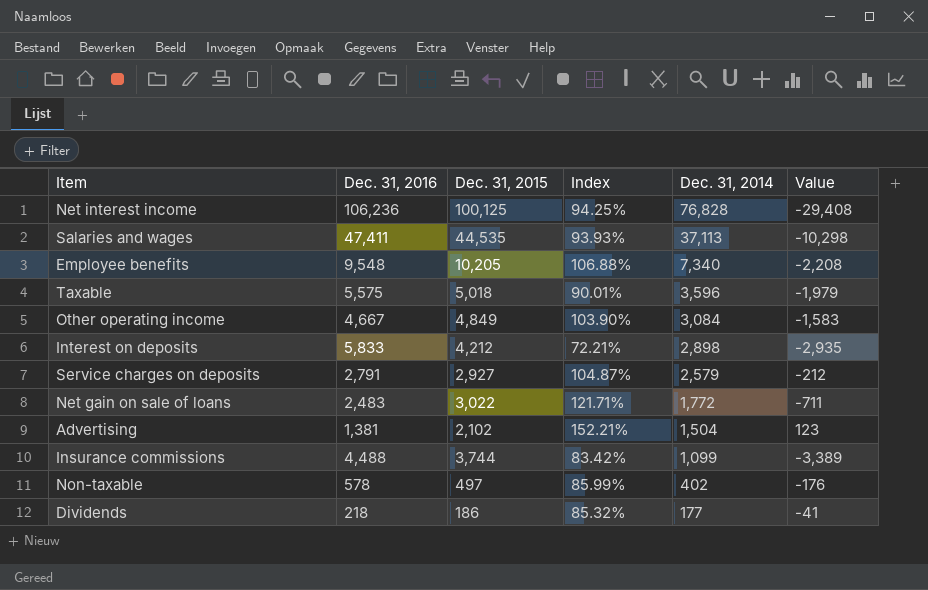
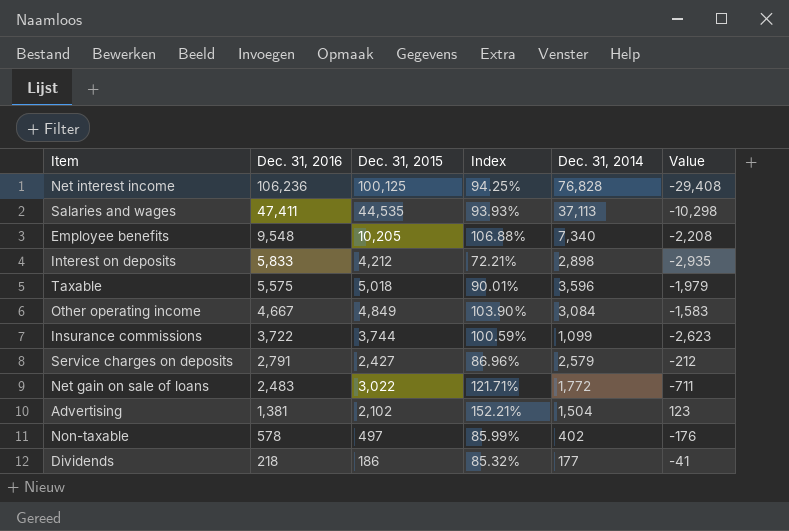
row order: Dec. 31, 2014 descending -> Dec. 31, 2016 descending
Insurance commissions | Dec. 31, 2016: 4,488 -> 3,722
Insurance commissions | Index: 83.42% -> 100.59%
Insurance commissions | Value: -3,389 -> -2,623
Service charges on deposits | Dec. 31, 2015: 2,927 -> 2,427
Service charges on deposits | Index: 104.87% -> 86.96%

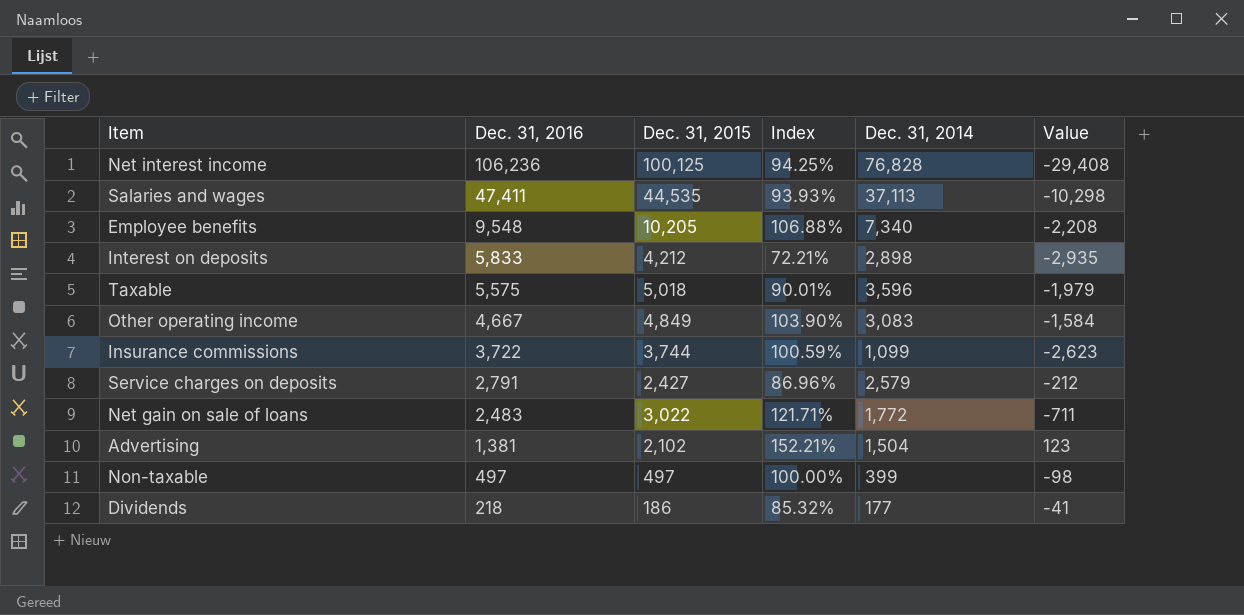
Other operating income | Dec. 31, 2014: 3,084 -> 3,083
Other operating income | Value: -1,583 -> -1,584
Non-taxable | Dec. 31, 2016: 578 -> 497
Non-taxable | Index: 85.99% -> 100.00%
Non-taxable | Dec. 31, 2014: 402 -> 399
Non-taxable | Value: -176 -> -98

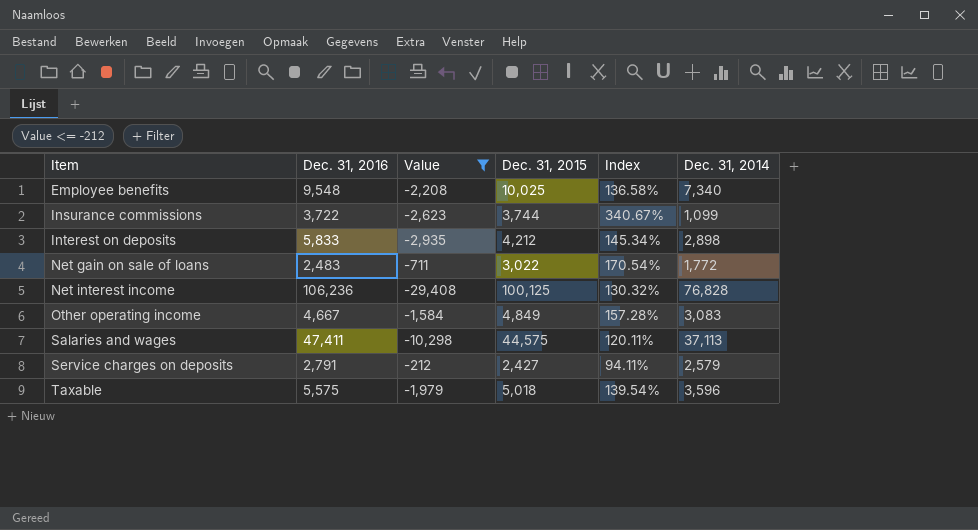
filter: none -> Value <= -212
row order: Dec. 31, 2016 descending -> Item ascending
column Value | position: 6 -> 3
column Index | formula: [Dec. 31, 2015] / [Dec. 31, 2016] -> [Dec. 31, 2015] / [Dec. 31, 2014]
Employee benefits | Dec. 31, 2015: 10,205 -> 10,025
Salaries and wages | Dec. 31, 2015: 44,535 -> 44,575

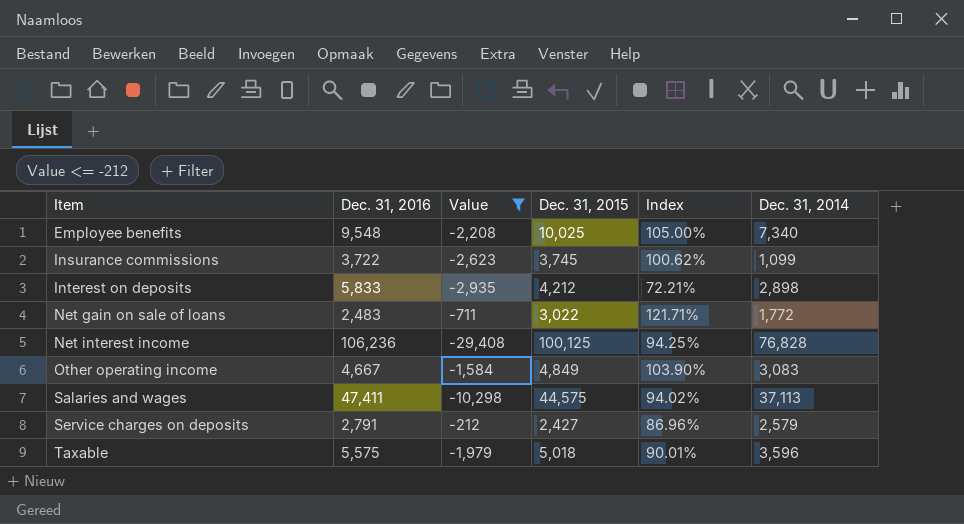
column Index | formula: [Dec. 31, 2015] / [Dec. 31, 2014] -> [Dec. 31, 2015] / [Dec. 31, 2016]
Insurance commissions | Dec. 31, 2015: 3,744 -> 3,745

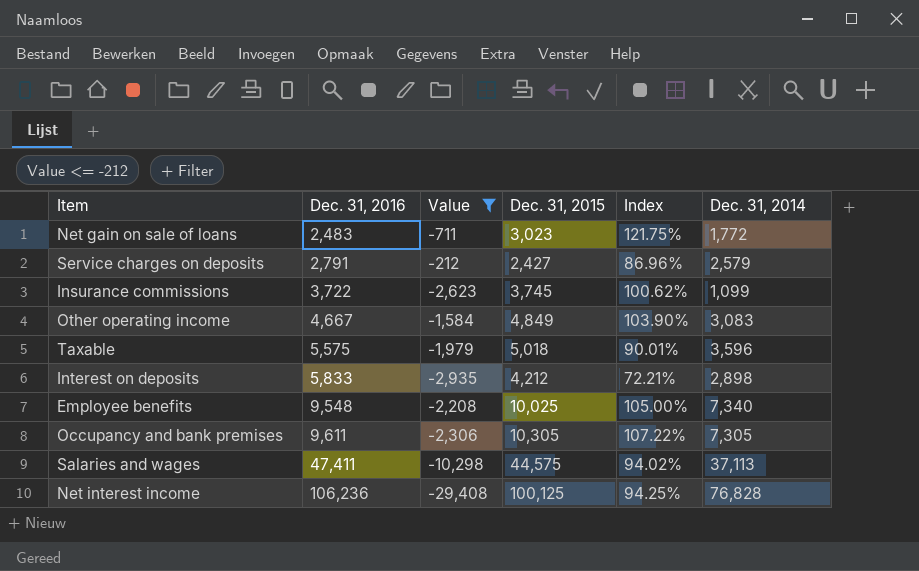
row order: Item ascending -> Dec. 31, 2016 ascending
Net gain on sale of loans | Dec. 31, 2015: 3,022 -> 3,023
Net gain on sale of loans | Index: 121.71% -> 121.75%
row Occupancy and bank premises: none -> 9,611 | -2,306 | 10,305 | 107.22% | 7,305

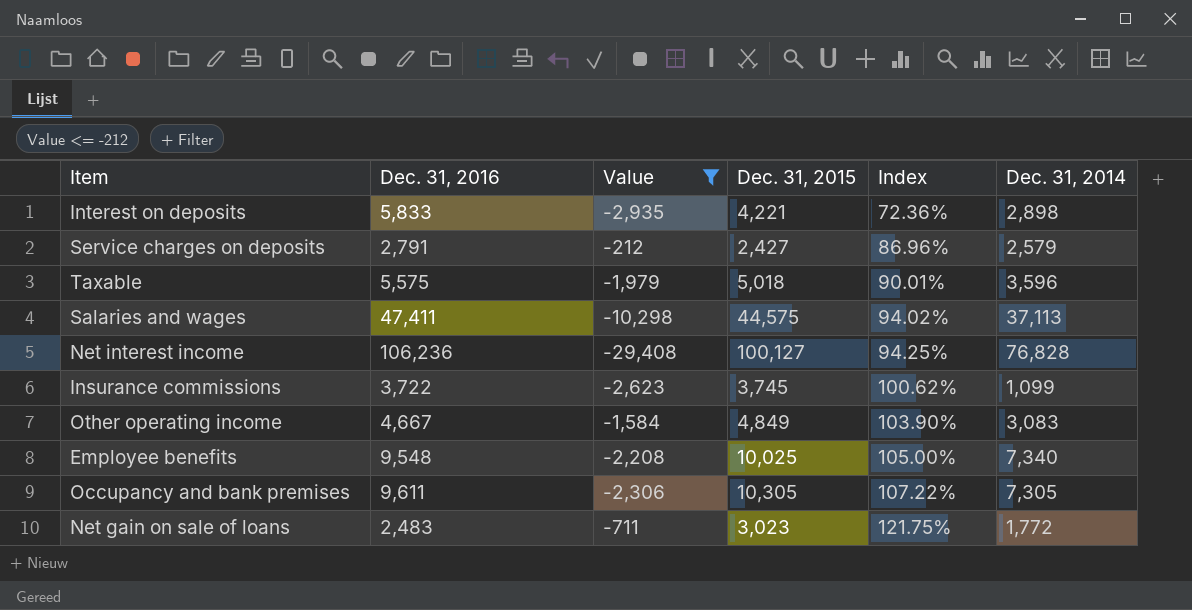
row order: Dec. 31, 2016 ascending -> Index ascending
Interest on deposits | Dec. 31, 2015: 4,212 -> 4,221
Interest on deposits | Index: 72.21% -> 72.36%
Net interest income | Dec. 31, 2015: 100,125 -> 100,127

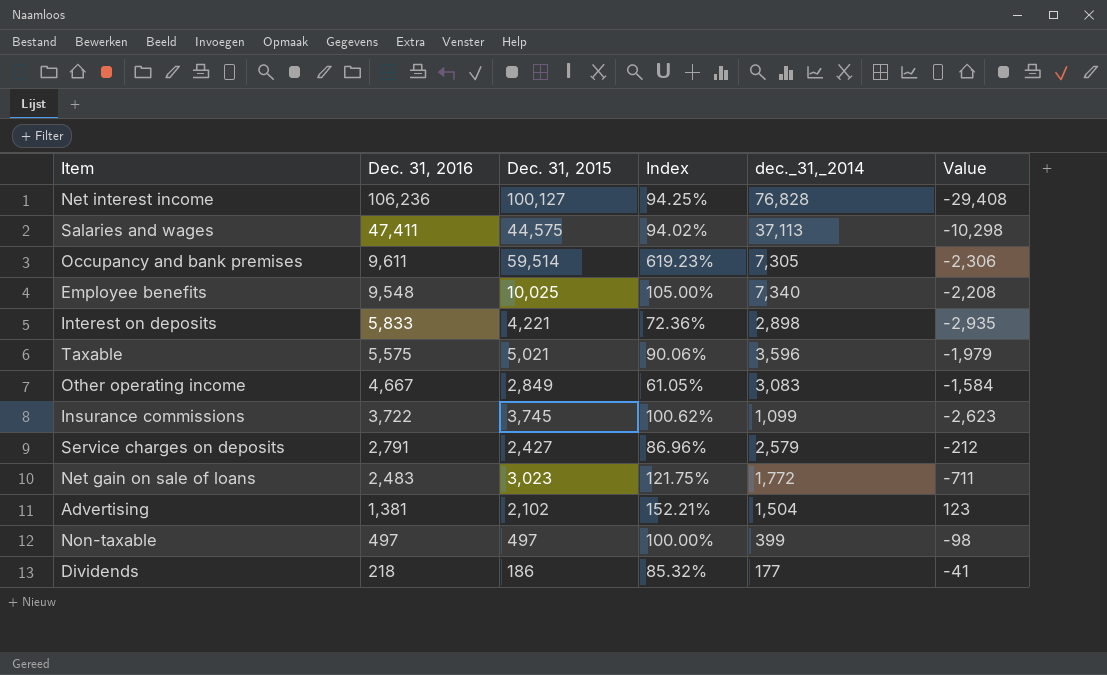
filter: Value <= -212 -> none
row order: Index ascending -> Dec. 31, 2016 descending
column name: Dec. 31, 2014 -> dec._31,_2014
column Value | position: 3 -> 6
Occupancy and bank premises | Dec. 31, 2015: 10,305 -> 59,514
Occupancy and bank premises | Index: 107.22% -> 619.23%
Taxable | Dec. 31, 2015: 5,018 -> 5,021
Taxable | Index: 90.01% -> 90.06%
Other operating income | Dec. 31, 2015: 4,849 -> 2,849
Other operating income | Index: 103.90% -> 61.05%

